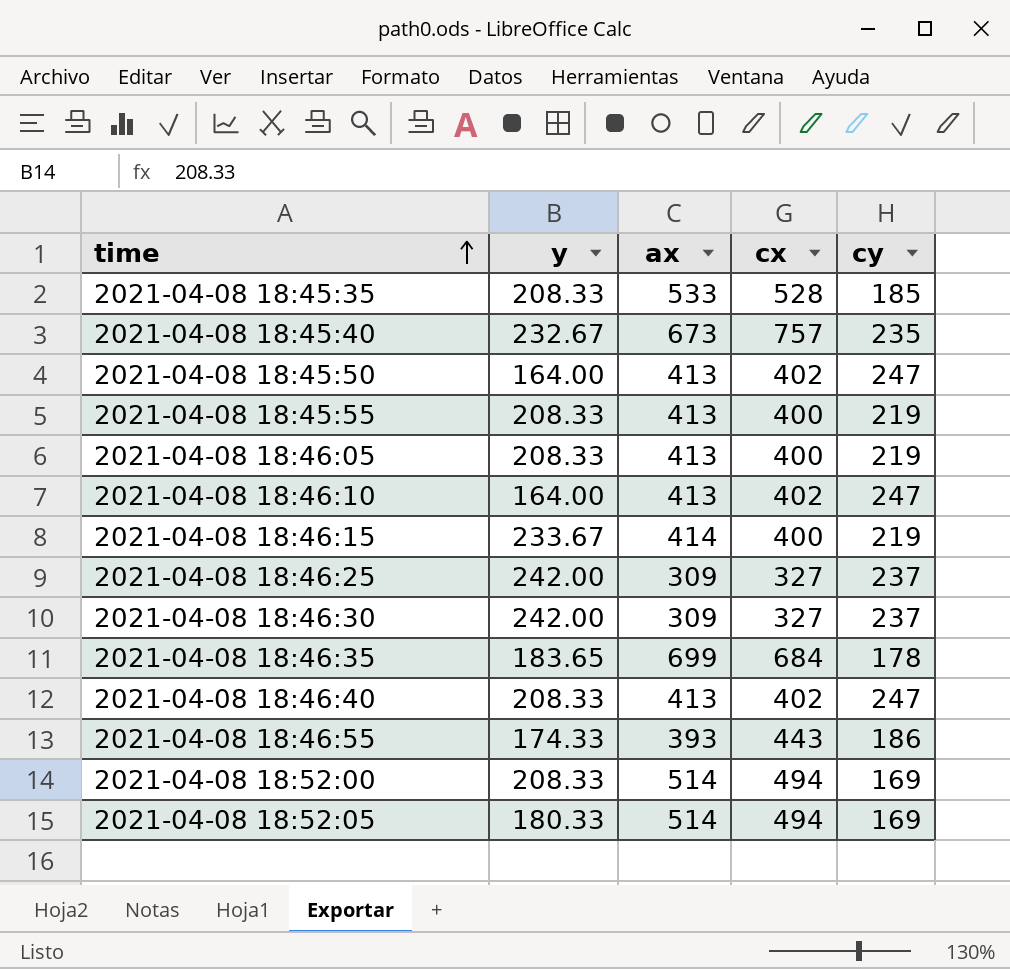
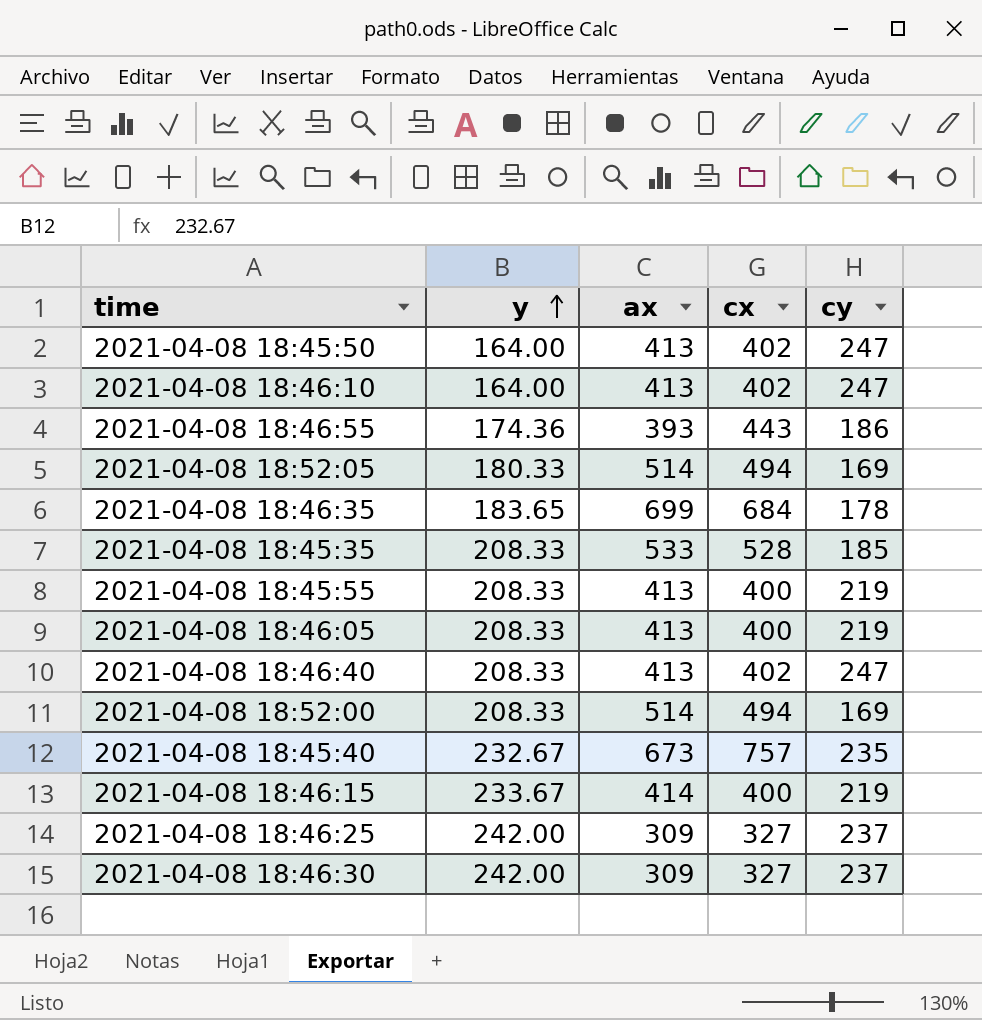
row order: time ascending -> y ascending
2021-04-08 18:46:55 | y: 174.33 -> 174.36

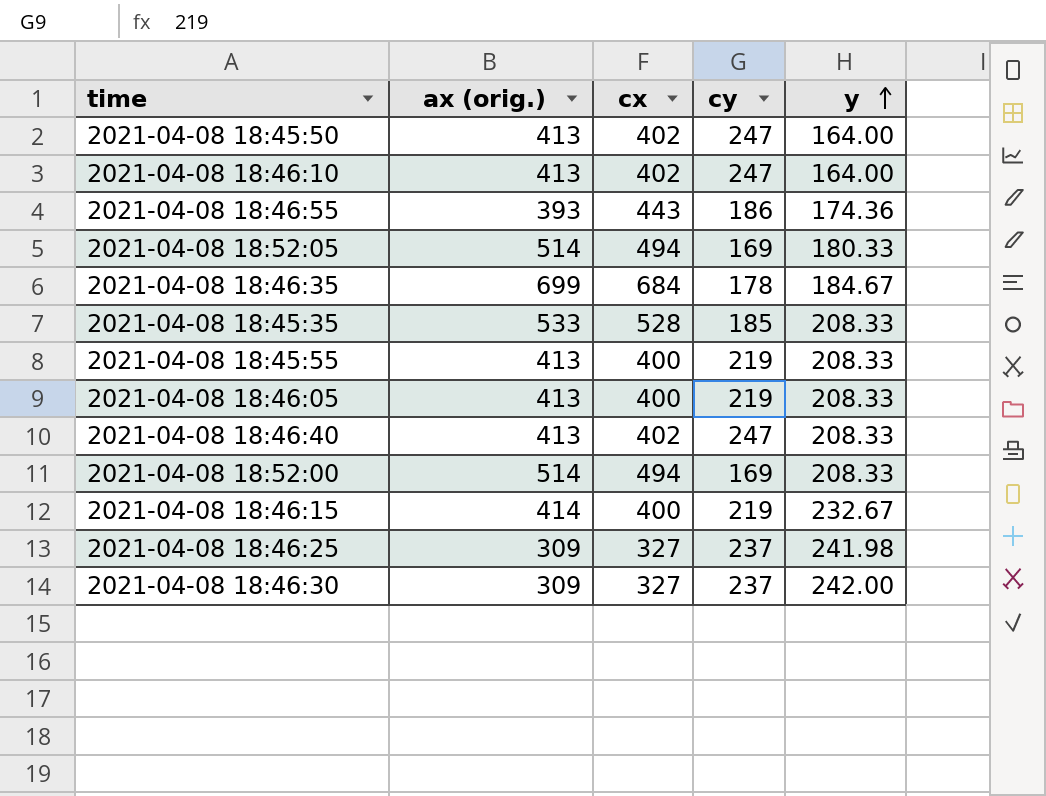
column name: ax -> ax (orig.)
column y | position: 2 -> 5
row 2021-04-08 18:45:40: 232.67 | 673 | 757 | 235 -> none
2021-04-08 18:46:35 | y: 183.65 -> 184.67
2021-04-08 18:46:15 | y: 233.67 -> 232.67
2021-04-08 18:46:25 | y: 242.00 -> 241.98

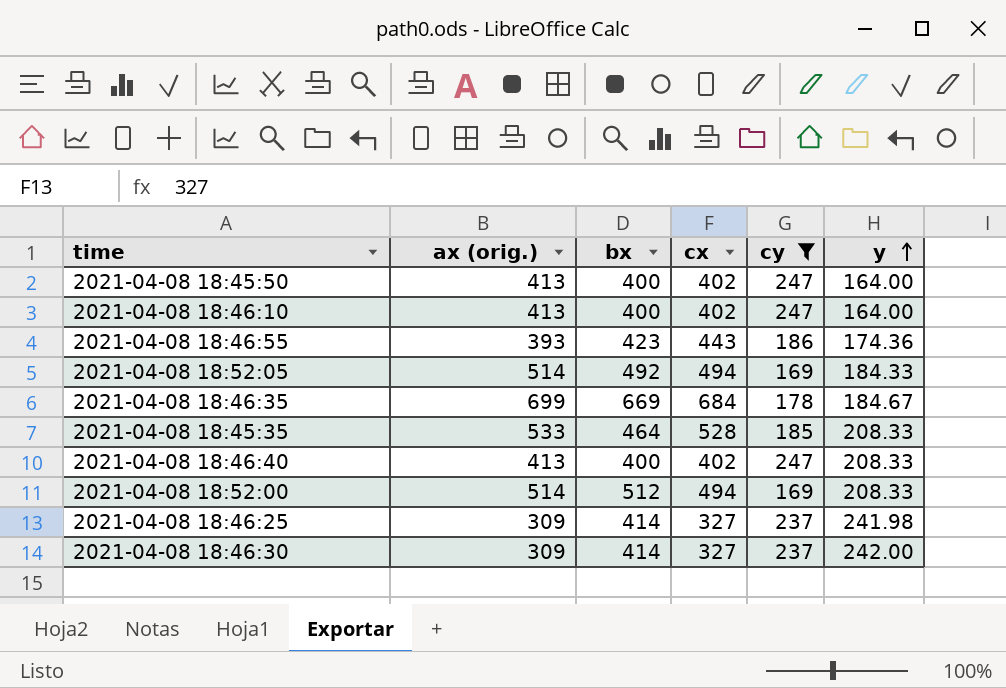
filter: none -> cy != 219
column bx | position: none -> 3
2021-04-08 18:52:05 | y: 180.33 -> 184.33

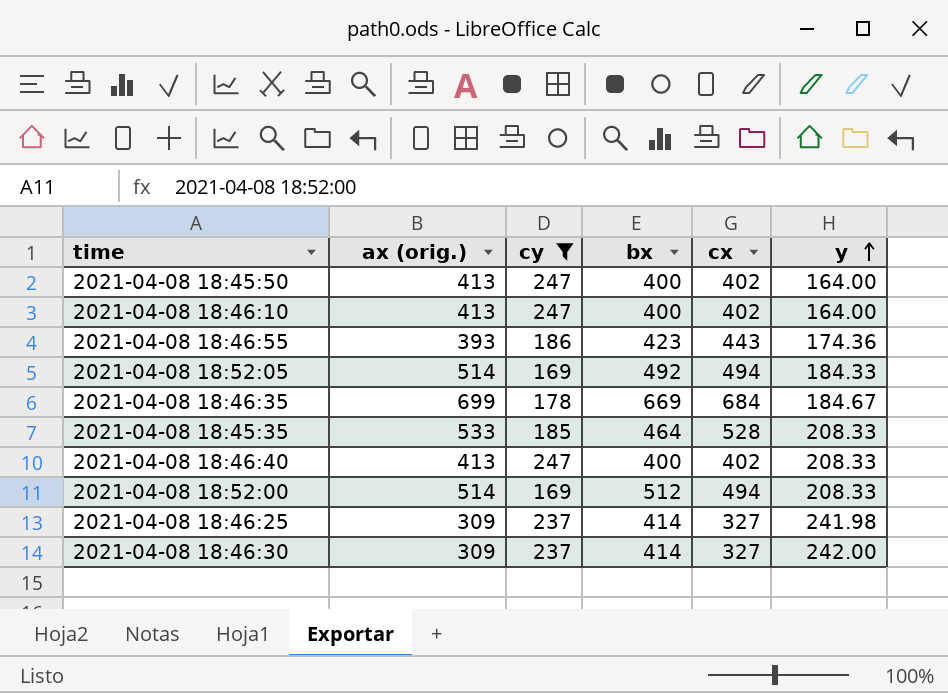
column cy | position: 5 -> 3

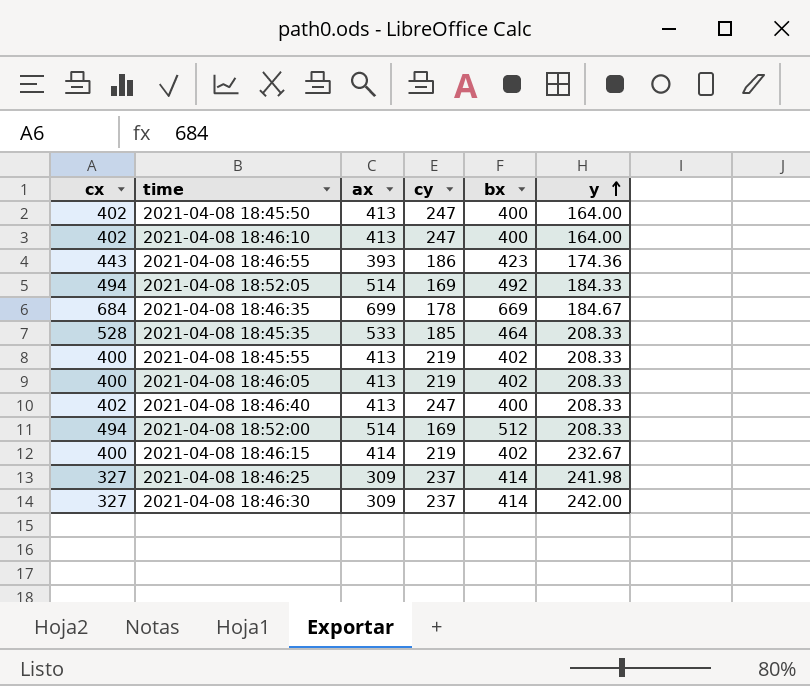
filter: cy != 219 -> none
column cx | position: 5 -> 1
column name: ax (orig.) -> ax

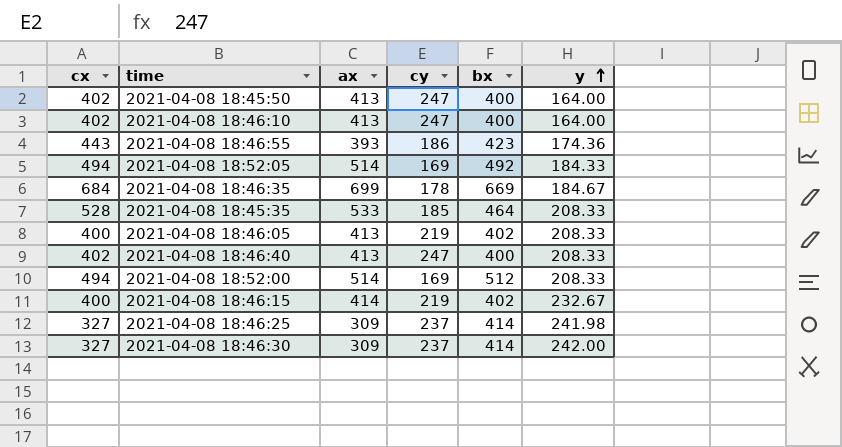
row 2021-04-08 18:45:55: 400 | 413 | 219 | 402 | 208.33 -> none

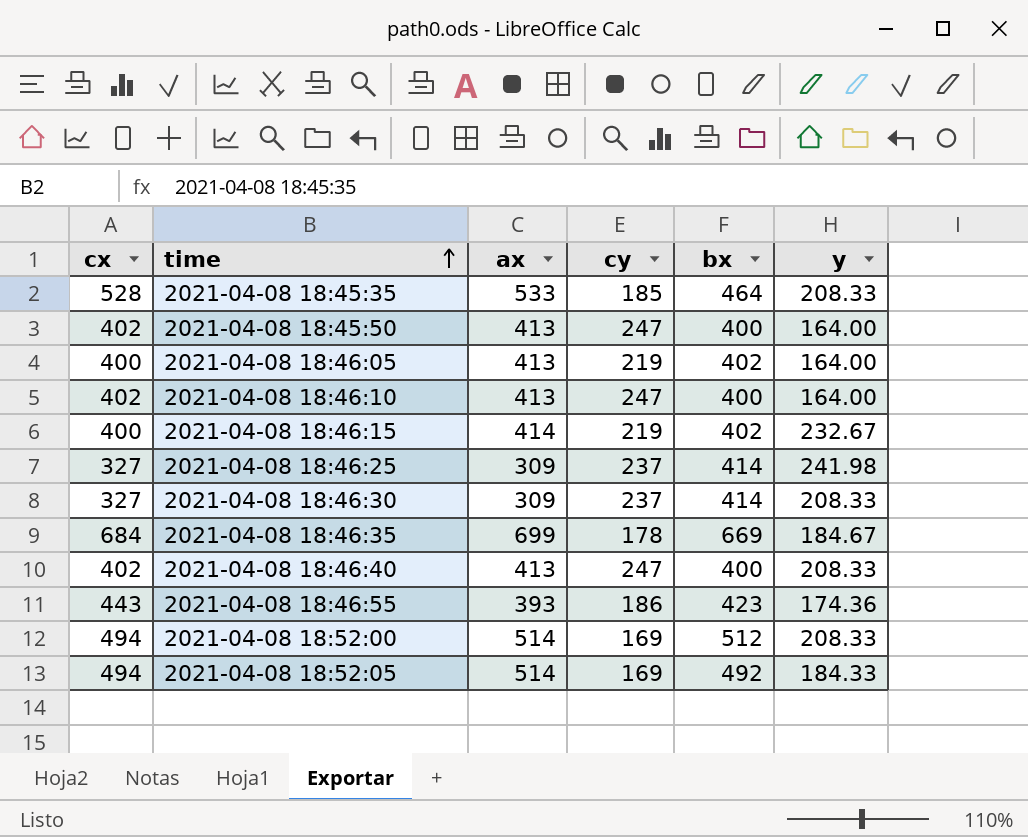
row order: y ascending -> time ascending
2021-04-08 18:46:05 | y: 208.33 -> 164.00
2021-04-08 18:46:30 | y: 242.00 -> 208.33

